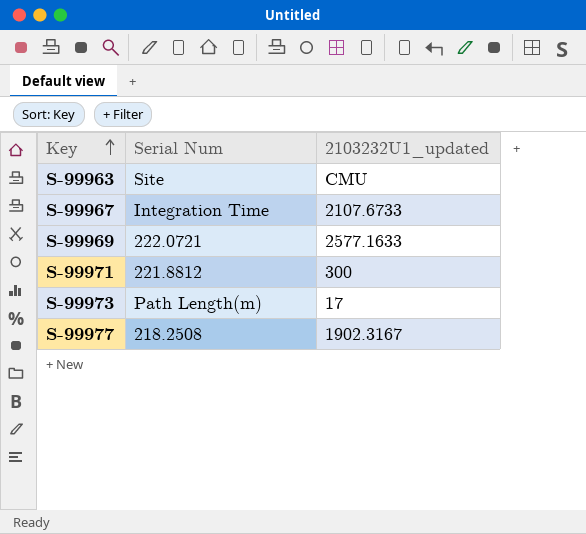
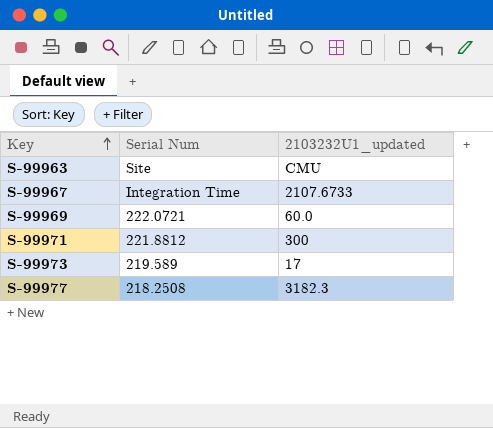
S-99969 | 2103232U1_updated: 2577.1633 -> 60.0
S-99973 | Serial Num: Path Length(m) -> 219.589
S-99977 | 2103232U1_updated: 1902.3167 -> 3182.3

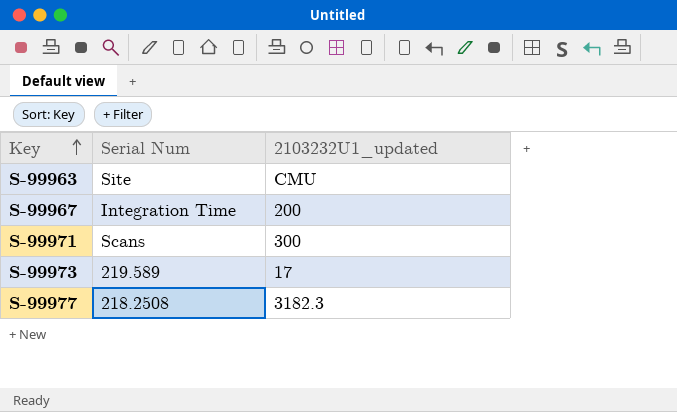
row S-99969: 222.0721 | 60.0 -> none
S-99967 | 2103232U1_updated: 2107.6733 -> 200
S-99971 | Serial Num: 221.8812 -> Scans

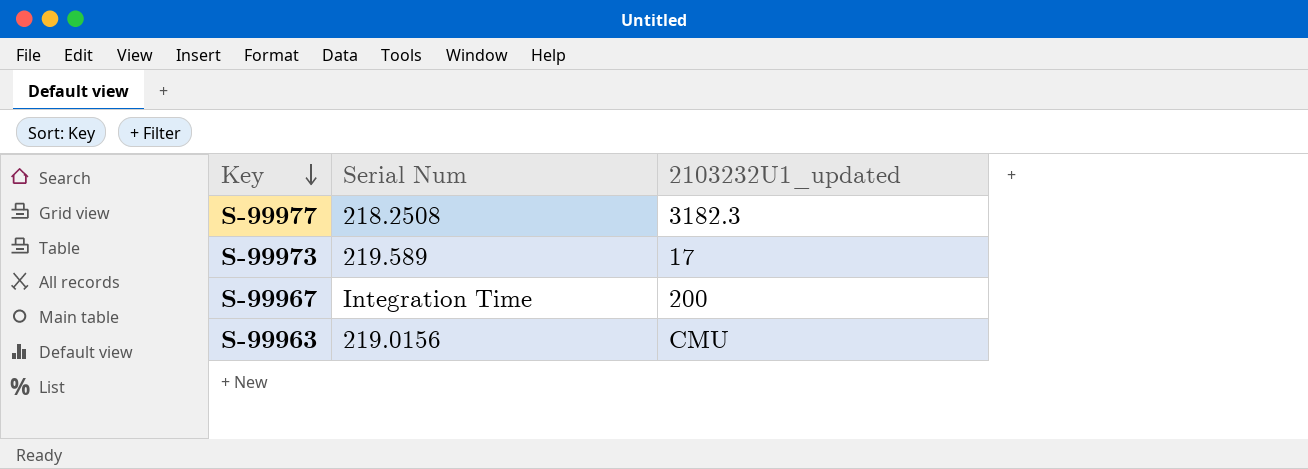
row order: Key ascending -> Key descending
row S-99971: Scans | 300 -> none
S-99963 | Serial Num: Site -> 219.0156

